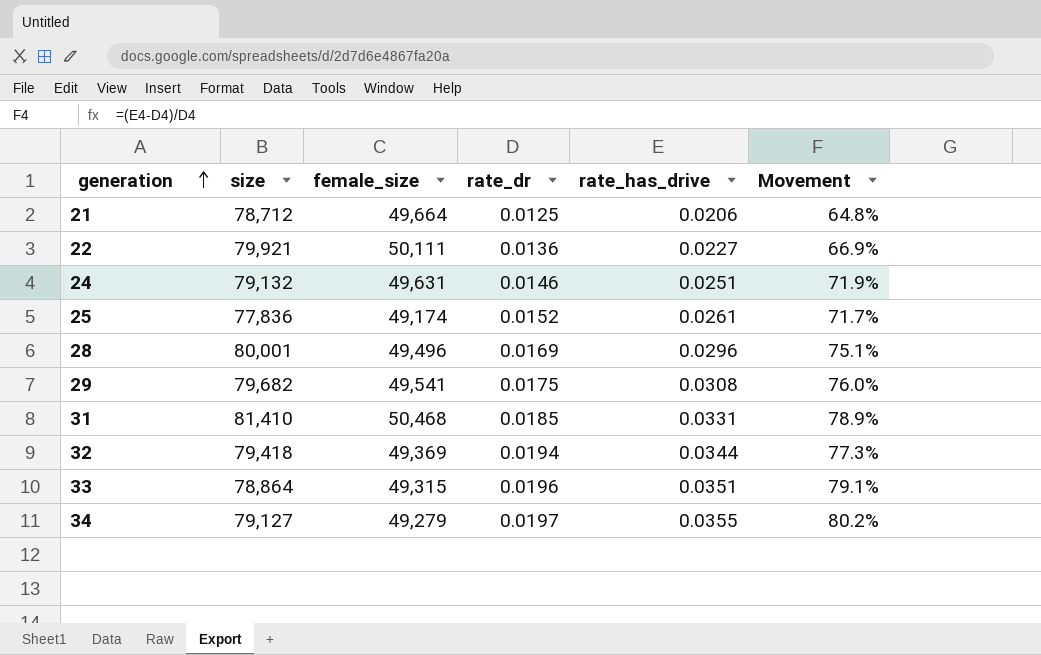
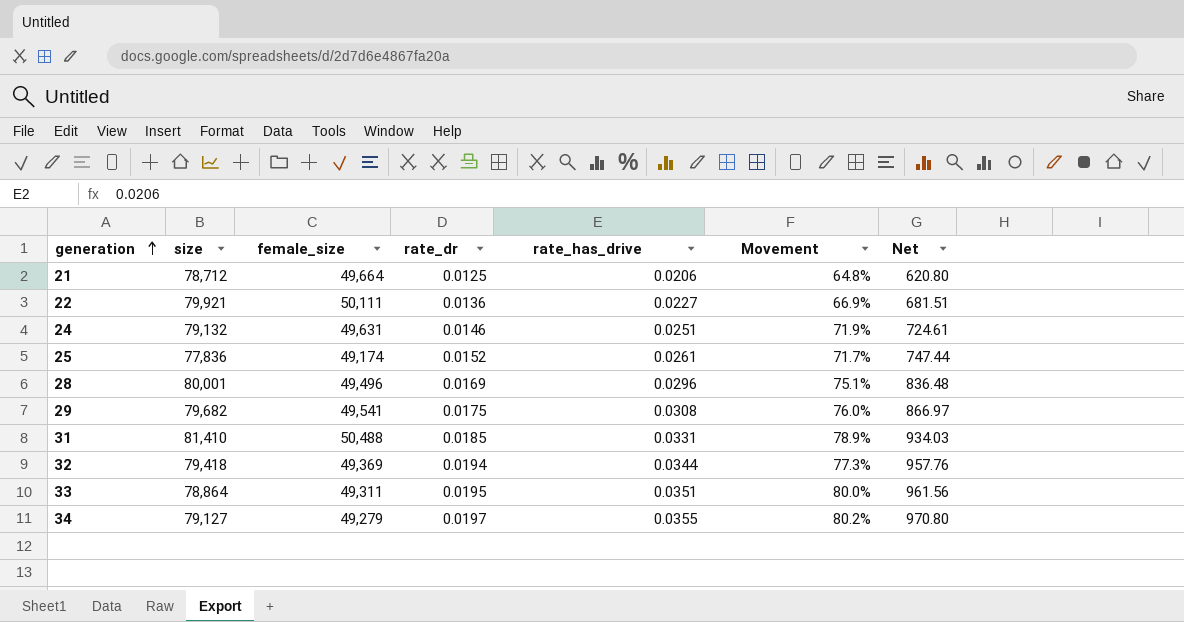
column Net | formula: none -> [female_size] * [rate_dr]
31 | female_size: 50,468 -> 50,488
33 | female_size: 49,315 -> 49,311
33 | rate_dr: 0.0196 -> 0.0195
33 | Movement: 79.1% -> 80.0%

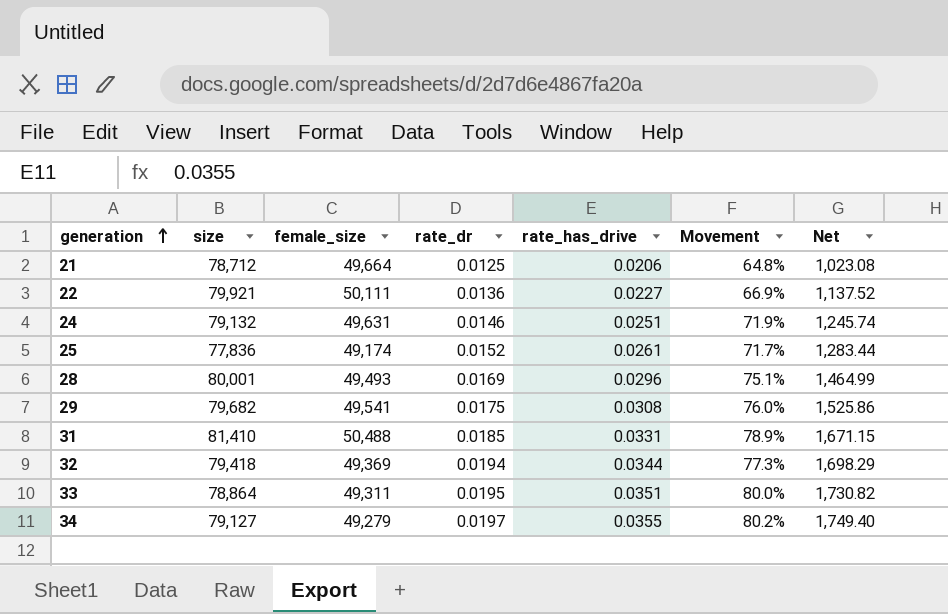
column Net | formula: [female_size] * [rate_dr] -> [female_size] * [rate_has_drive]
28 | female_size: 49,496 -> 49,493

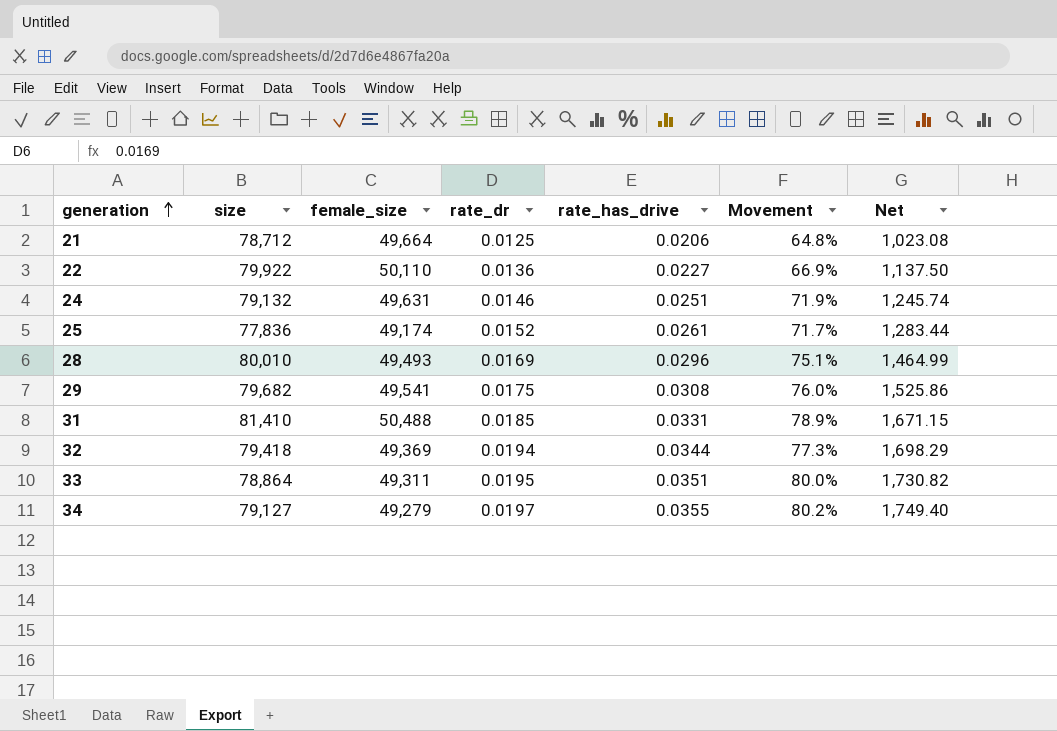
22 | size: 79,921 -> 79,922
22 | female_size: 50,111 -> 50,110
22 | Net: 1,137.52 -> 1,137.50
28 | size: 80,001 -> 80,010

